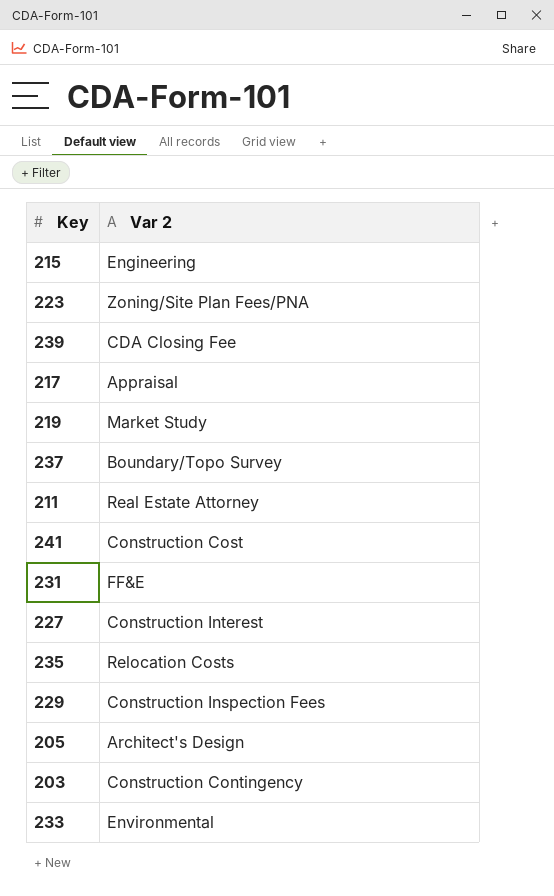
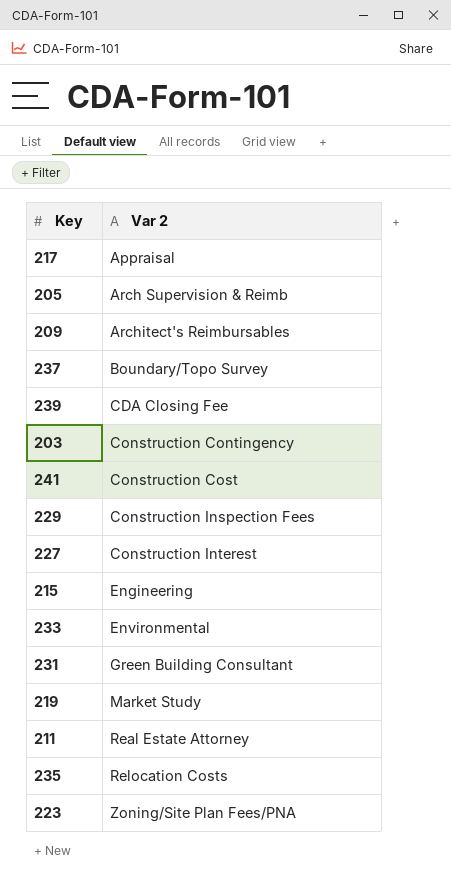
row order: none -> Var 2 ascending
205 | Var 2: Architect's Design -> Arch Supervision & Reimb
row 209: none -> Architect's Reimbursables
231 | Var 2: FF&E -> Green Building Consultant

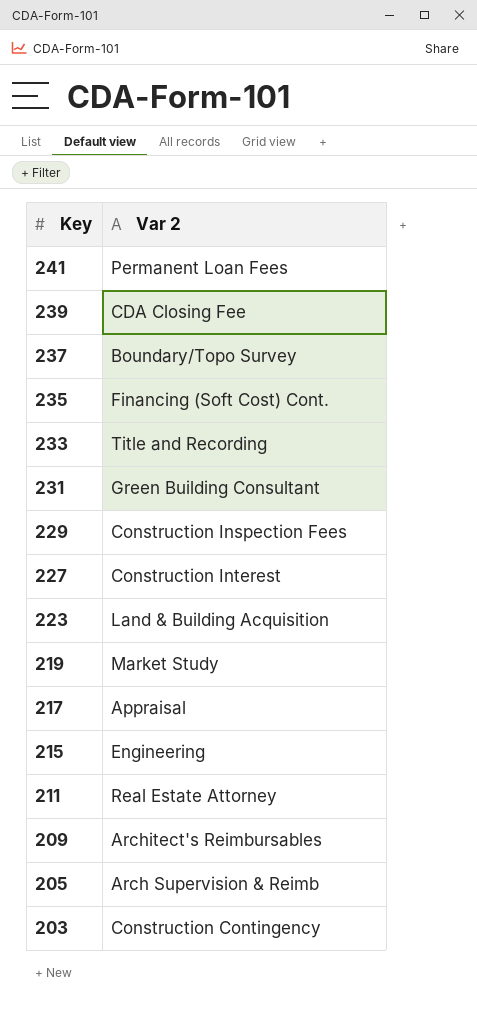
row order: Var 2 ascending -> Key descending
241 | Var 2: Construction Cost -> Permanent Loan Fees
235 | Var 2: Relocation Costs -> Financing (Soft Cost) Cont.
233 | Var 2: Environmental -> Title and Recording
223 | Var 2: Zoning/Site Plan Fees/PNA -> Land & Building Acquisition

